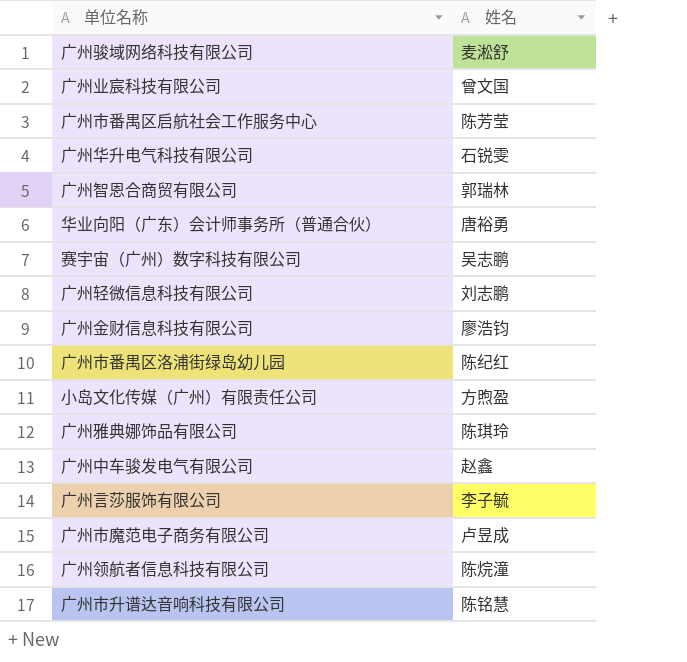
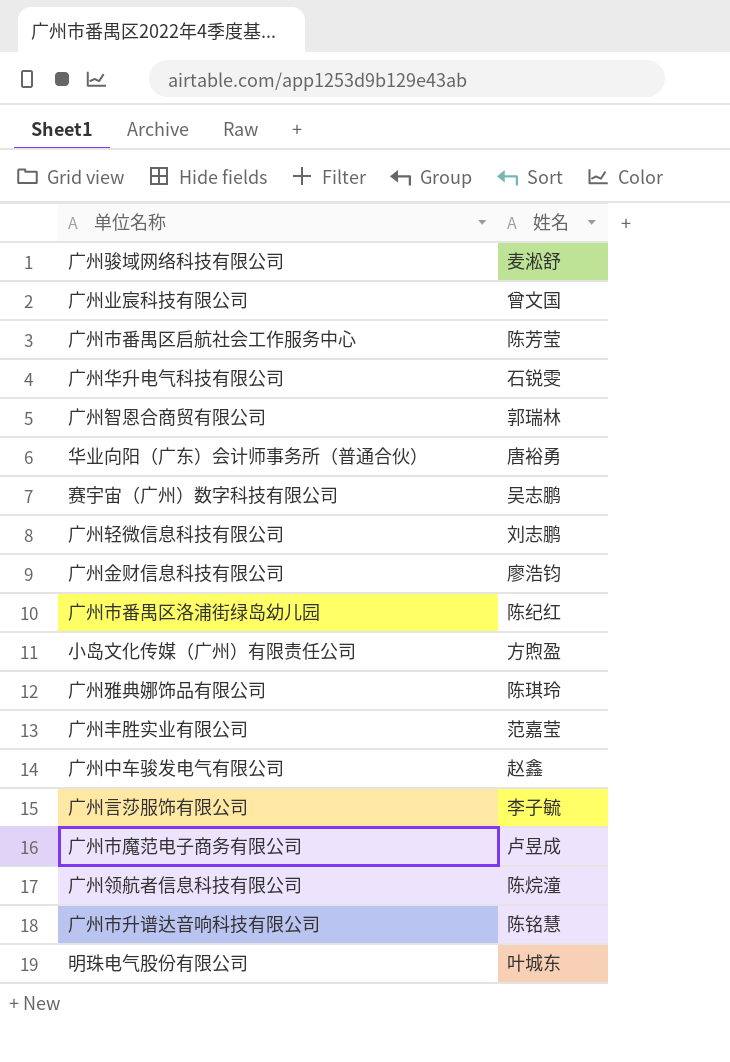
row 广州丰胜实业有限公司: none -> 范嘉莹
row 明珠电气股份有限公司: none -> 叶城东

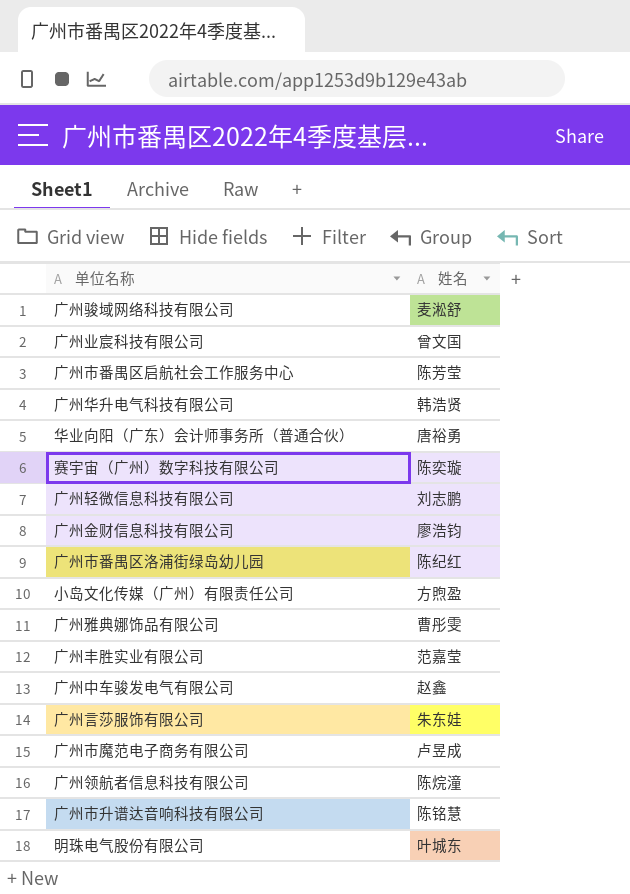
row 广州智恩合商贸有限公司: 郭瑞林 -> none
广州华升电气科技有限公司 | 姓名: 石锐雯 -> 韩浩贤
赛宇宙（广州）数字科技有限公司 | 姓名: 吴志鹏 -> 陈奕璇
广州雅典娜饰品有限公司 | 姓名: 陈琪玲 -> 曹彤雯
广州言莎服饰有限公司 | 姓名: 李子毓 -> 朱东娃

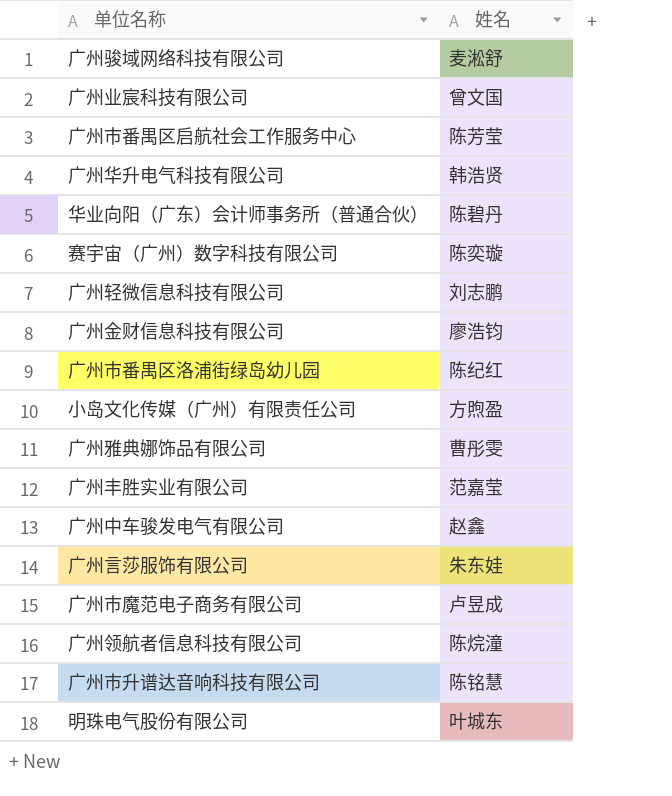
华业向阳（广东）会计师事务所（普通合伙） | 姓名: 唐裕勇 -> 陈碧丹

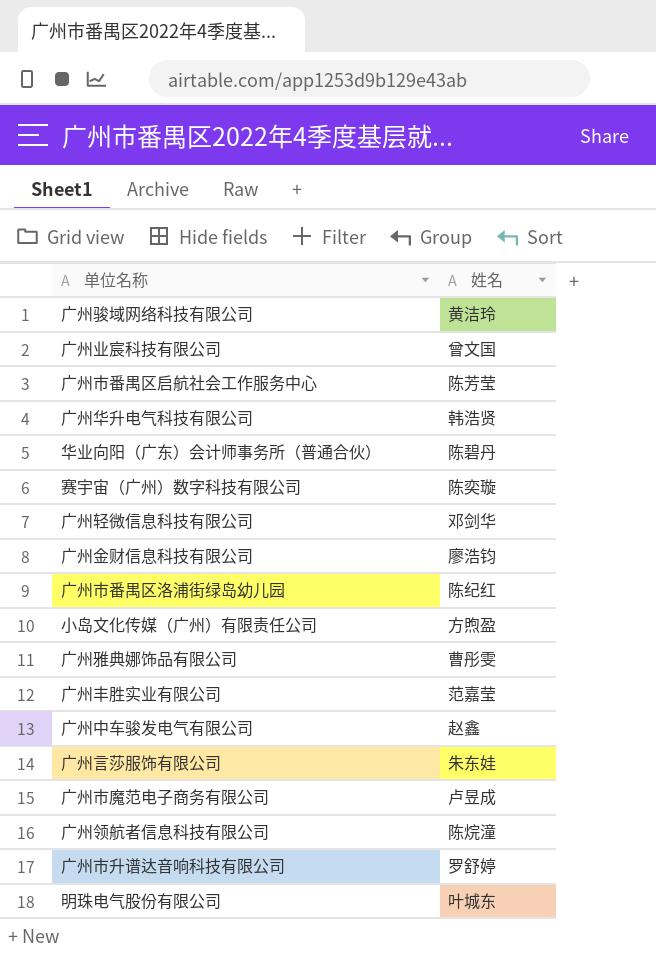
广州骏域网络科技有限公司 | 姓名: 麦淞舒 -> 黄洁玲
广州轻微信息科技有限公司 | 姓名: 刘志鹏 -> 邓剑华
广州市升谱达音响科技有限公司 | 姓名: 陈铭慧 -> 罗舒婷

